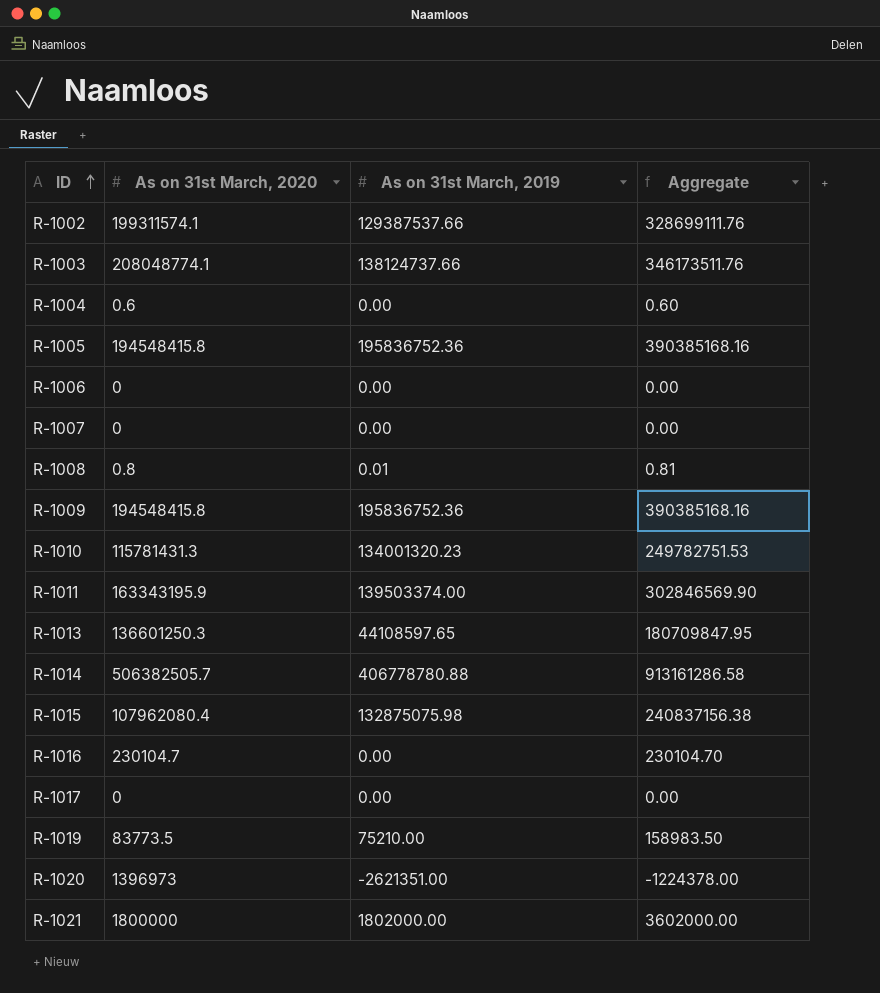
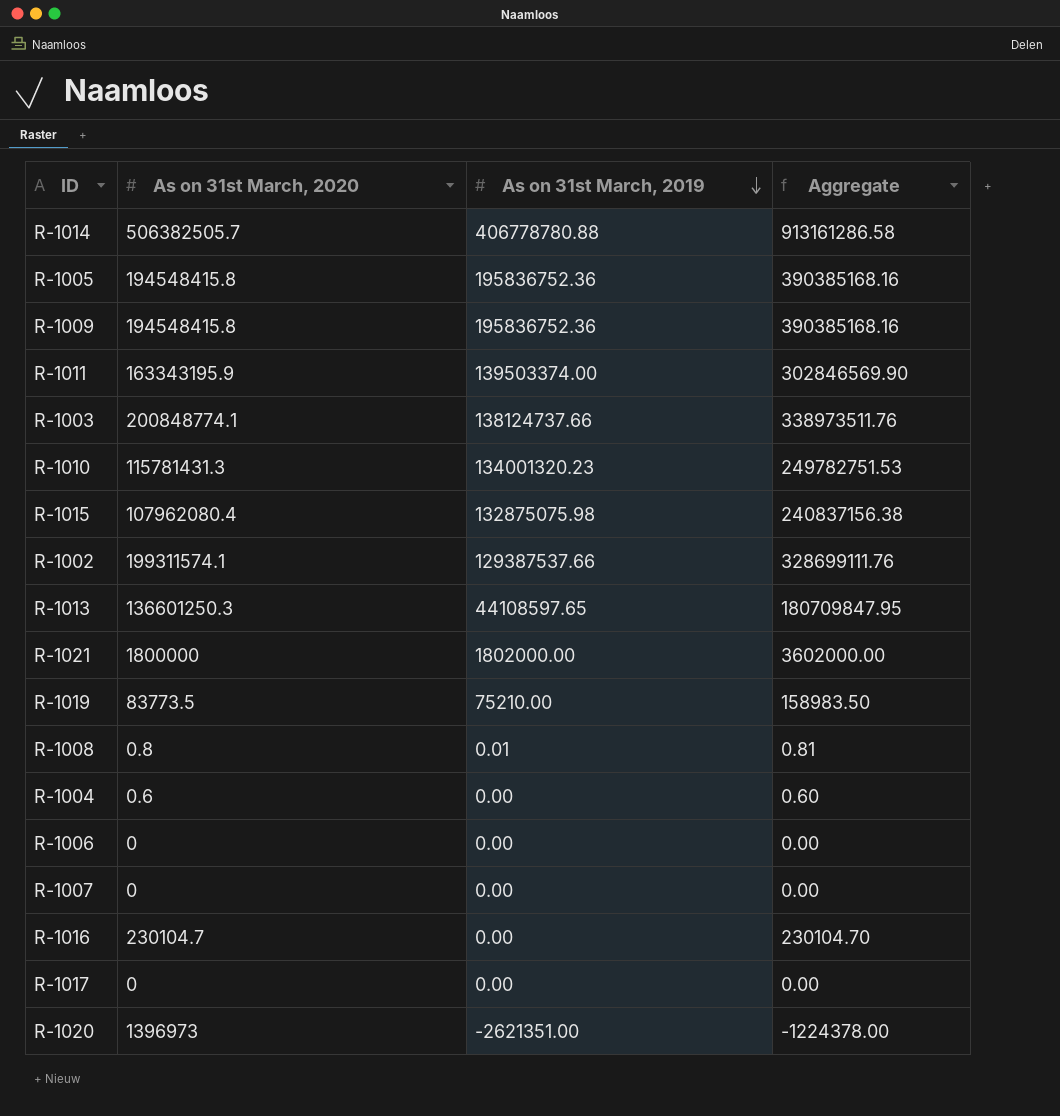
row order: ID ascending -> As on 31st March, 2019 descending
R-1003 | As on 31st March, 2020: 208048774.1 -> 200848774.1
R-1003 | Aggregate: 346173511.76 -> 338973511.76

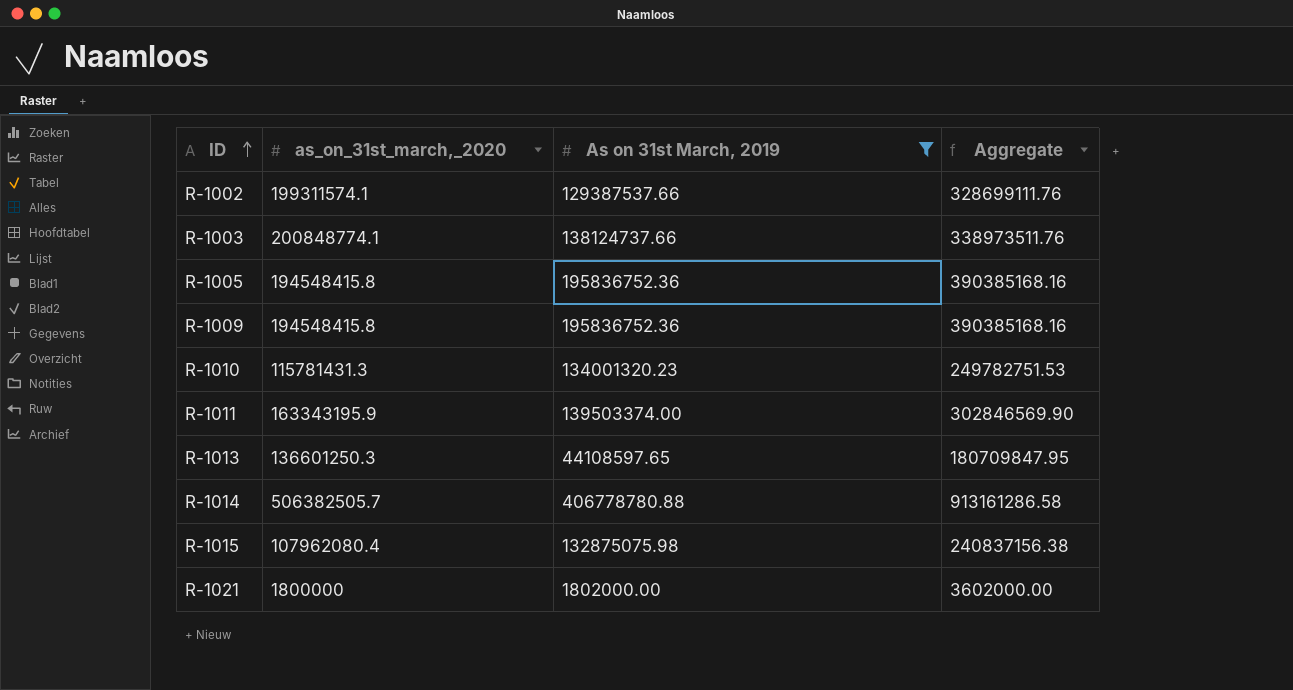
filter: none -> As on 31st March, 2019 >= 1802000.00
row order: As on 31st March, 2019 descending -> ID ascending
column name: As on 31st March, 2020 -> as_on_31st_march,_2020

